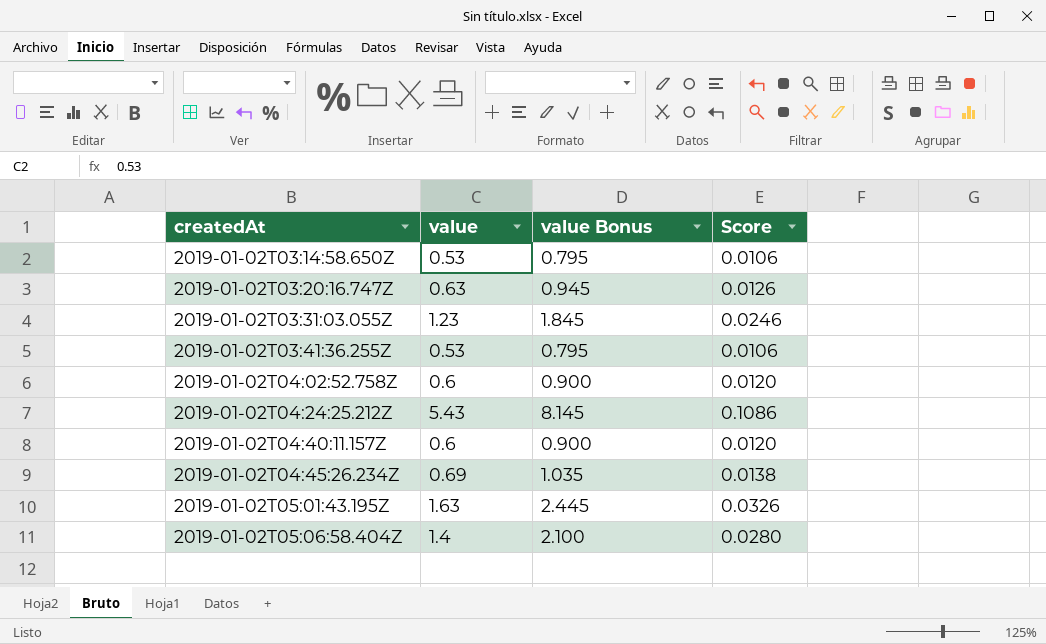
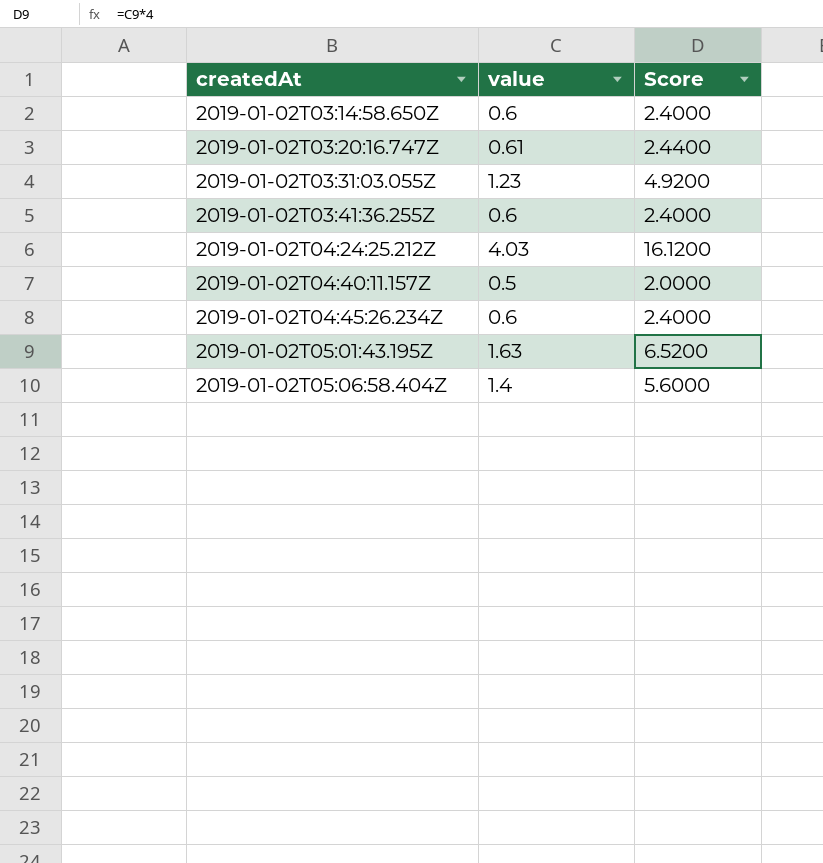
column value Bonus | formula: [value] * 1.5 -> none
column Score | formula: [value] * 0.02 -> [value] * 4
row 2019-01-02T04:02:52.758Z: 0.6 | 0.900 | 0.0120 -> none
2019-01-02T03:14:58.650Z | value: 0.53 -> 0.6
2019-01-02T03:20:16.747Z | value: 0.63 -> 0.61
2019-01-02T03:41:36.255Z | value: 0.53 -> 0.6
2019-01-02T04:24:25.212Z | value: 5.43 -> 4.03
2019-01-02T04:40:11.157Z | value: 0.6 -> 0.5
2019-01-02T04:45:26.234Z | value: 0.69 -> 0.6

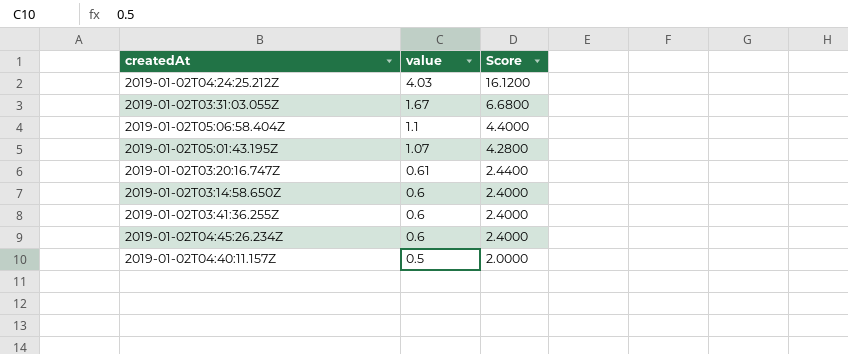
row order: createdAt ascending -> value descending
2019-01-02T03:31:03.055Z | value: 1.23 -> 1.67
2019-01-02T03:31:03.055Z | Score: 4.9200 -> 6.6800
2019-01-02T05:06:58.404Z | value: 1.4 -> 1.1
2019-01-02T05:06:58.404Z | Score: 5.6000 -> 4.4000
2019-01-02T05:01:43.195Z | value: 1.63 -> 1.07
2019-01-02T05:01:43.195Z | Score: 6.5200 -> 4.2800

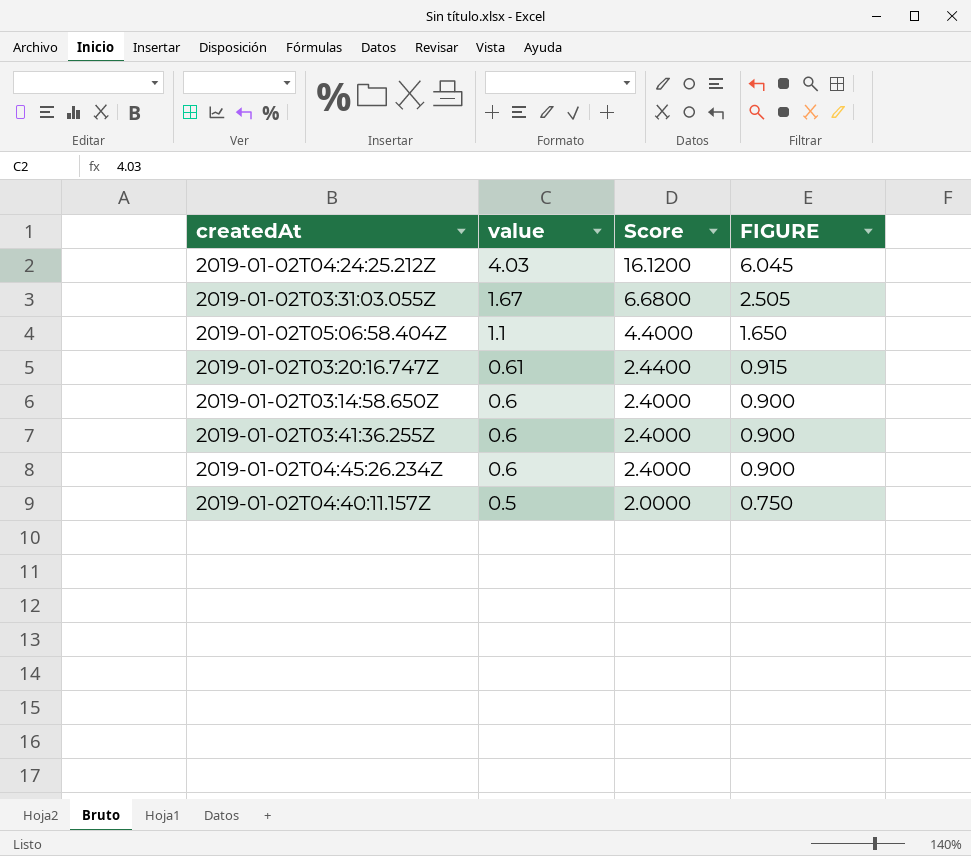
column FIGURE | formula: none -> [value] * 1.5
row 2019-01-02T05:01:43.195Z: 1.07 | 4.2800 -> none

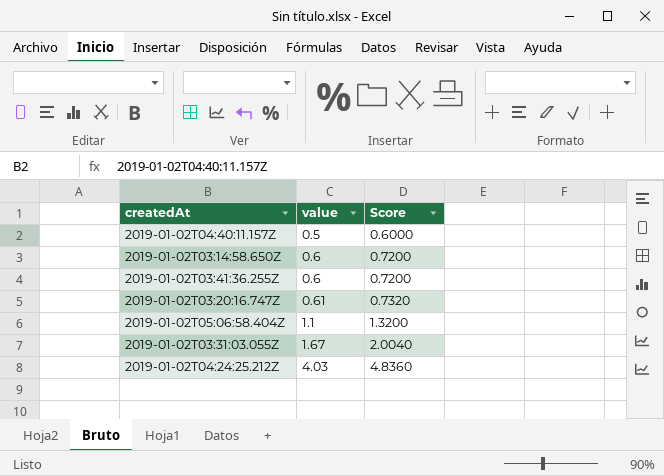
row order: value descending -> value ascending
column FIGURE | formula: [value] * 1.5 -> none
column Score | formula: [value] * 4 -> [value] * 1.2
row 2019-01-02T04:45:26.234Z: 0.6 | 2.4000 | 0.900 -> none

